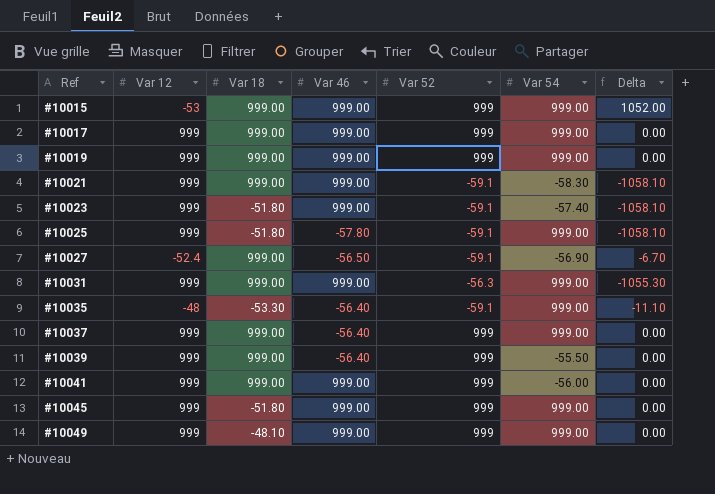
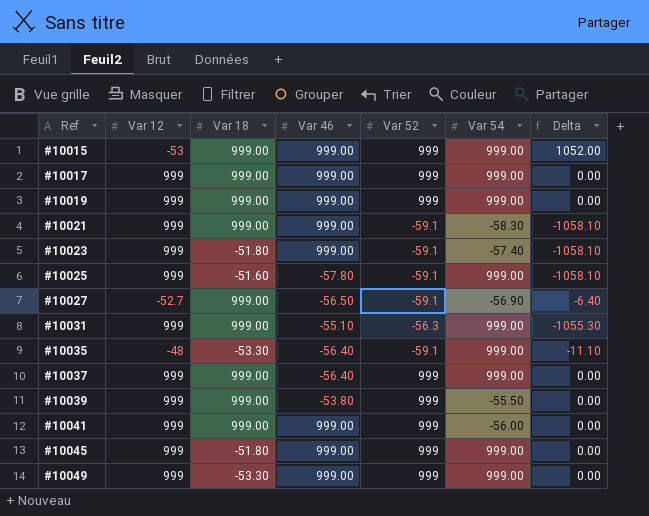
#10025 | Var 18: -51.80 -> -51.60
#10027 | Var 12: -52.4 -> -52.7
#10027 | Delta: -6.70 -> -6.40
#10031 | Var 46: 999.00 -> -55.10
#10039 | Var 46: -56.40 -> -53.80
#10049 | Var 18: -48.10 -> -53.30

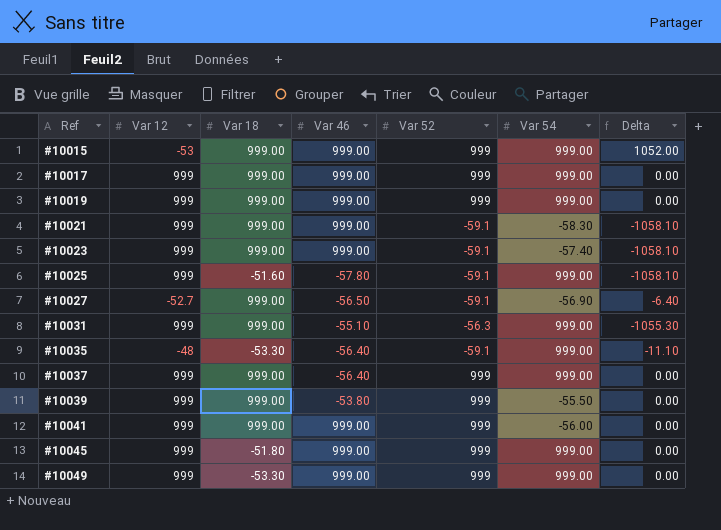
#10023 | Var 18: -51.80 -> 999.00

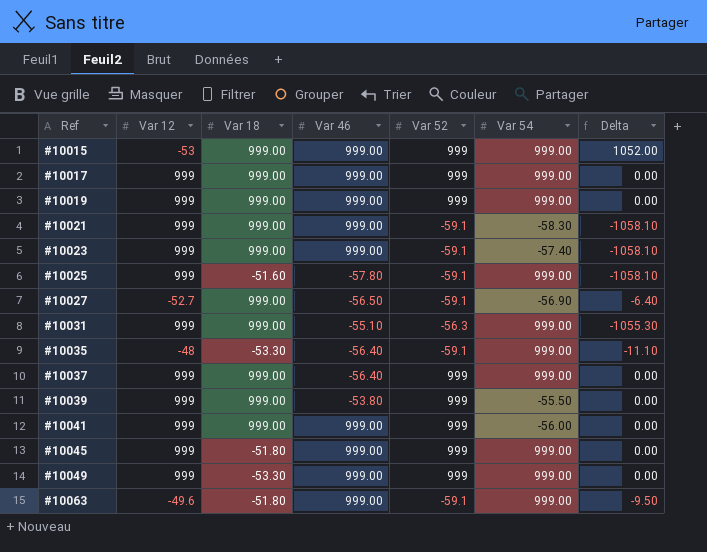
row #10063: none -> -49.6 | -51.80 | 999.00 | -59.1 | 999.00 | -9.50

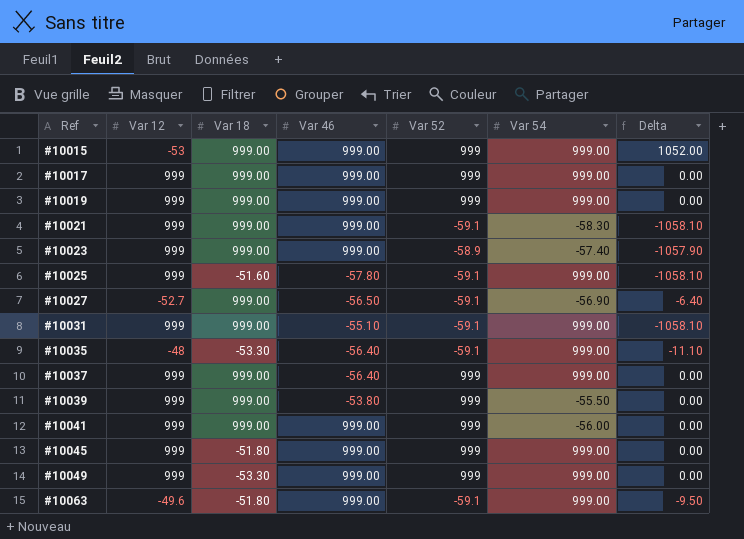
#10023 | Var 52: -59.1 -> -58.9
#10023 | Delta: -1058.10 -> -1057.90
#10031 | Var 52: -56.3 -> -59.1
#10031 | Delta: -1055.30 -> -1058.10

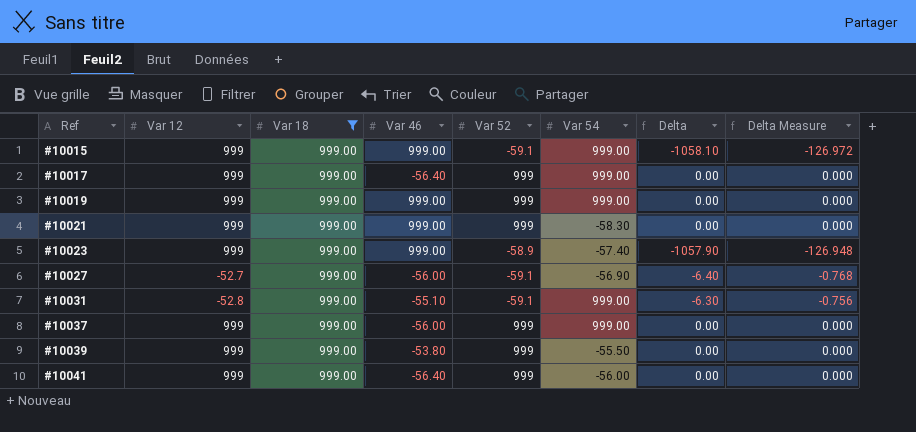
filter: none -> Var 18 = 999.00
column Delta Measure | formula: none -> [Delta] * 0.12
#10015 | Var 12: -53 -> 999
#10015 | Var 52: 999 -> -59.1
#10015 | Delta: 1052.00 -> -1058.10
#10017 | Var 46: 999.00 -> -56.40
#10021 | Var 52: -59.1 -> 999
#10021 | Delta: -1058.10 -> 0.00
#10027 | Var 46: -56.50 -> -56.00
#10031 | Var 12: 999 -> -52.8
#10031 | Delta: -1058.10 -> -6.30
#10037 | Var 46: -56.40 -> -56.00
#10041 | Var 46: 999.00 -> -56.40

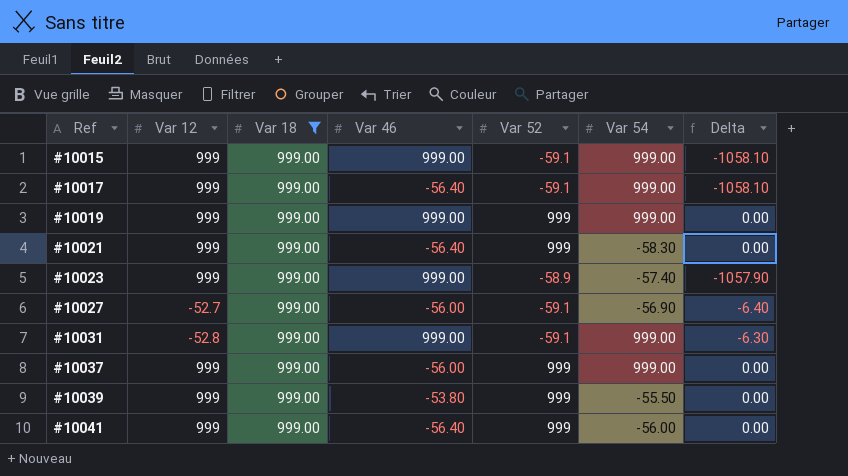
column Delta Measure | formula: [Delta] * 0.12 -> none
#10017 | Var 52: 999 -> -59.1
#10017 | Delta: 0.00 -> -1058.10
#10021 | Var 46: 999.00 -> -56.40
#10031 | Var 46: -55.10 -> 999.00

